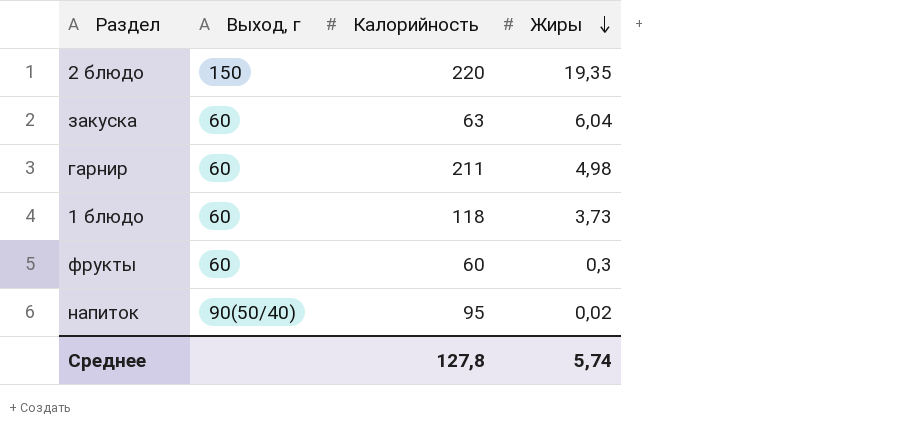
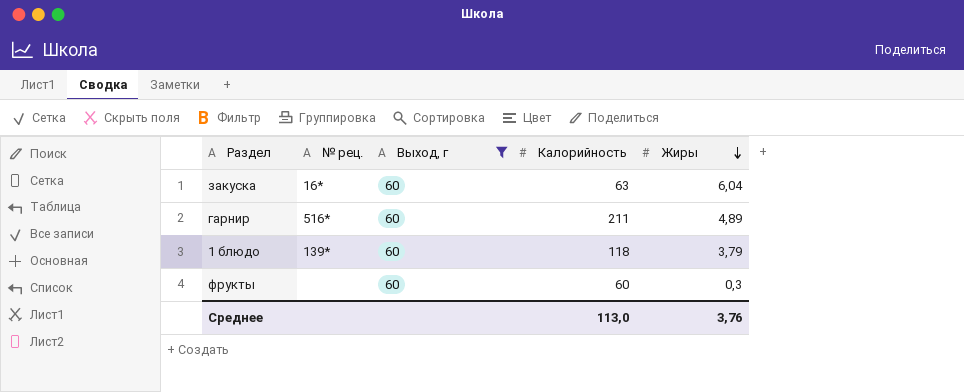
filter: none -> Выход, г = 60
column № рец. | position: none -> 2
гарнир | Жиры: 4,98 -> 4,89
1 блюдо | Жиры: 3,73 -> 3,79
Среднее | Калорийность: 127,8 -> 113,0
Среднее | Жиры: 5,74 -> 3,76

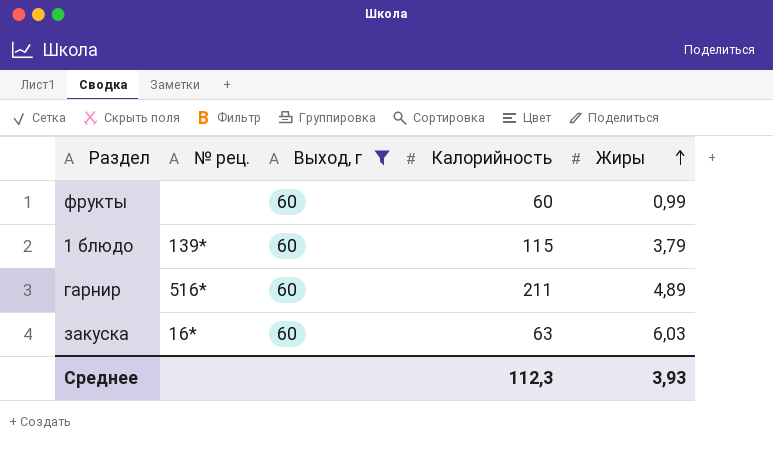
row order: Жиры descending -> Жиры ascending
фрукты | Жиры: 0,3 -> 0,99
1 блюдо | Калорийность: 118 -> 115
закуска | Жиры: 6,04 -> 6,03
Среднее | Калорийность: 113,0 -> 112,3
Среднее | Жиры: 3,76 -> 3,93

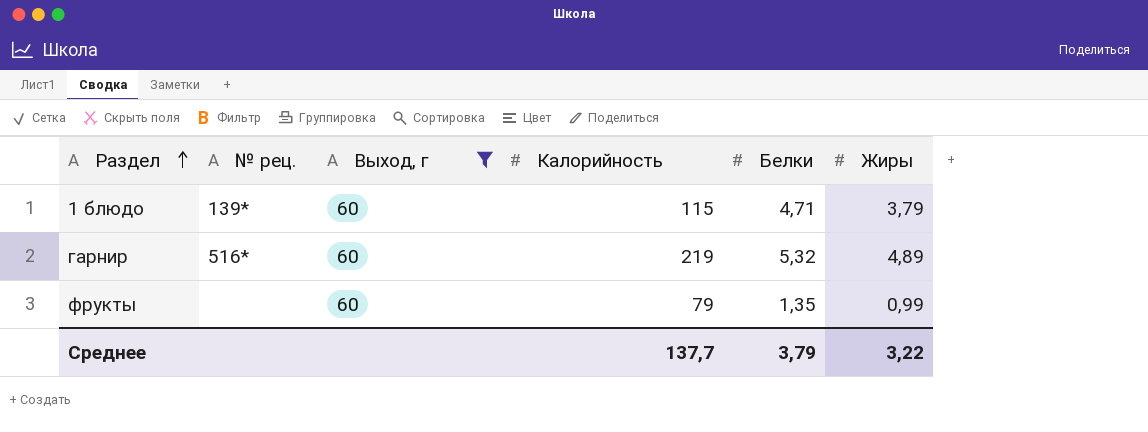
row order: Жиры ascending -> Раздел ascending
column Белки | position: none -> 5
row закуска: 16* | 60 | 63 | 6,03 -> none
гарнир | Калорийность: 211 -> 219
фрукты | Калорийность: 60 -> 79
Среднее | Калорийность: 112,3 -> 137,7
Среднее | Жиры: 3,93 -> 3,22

